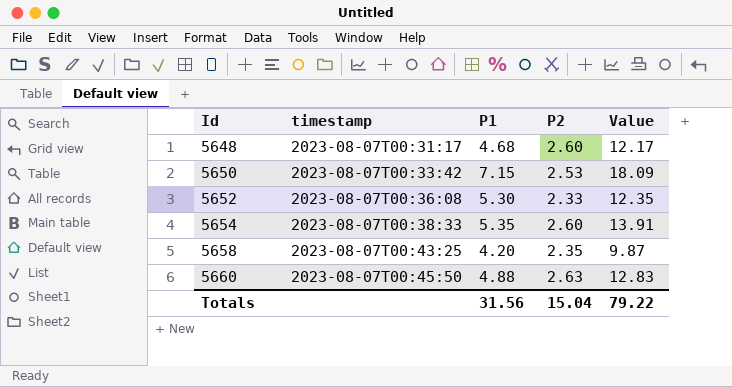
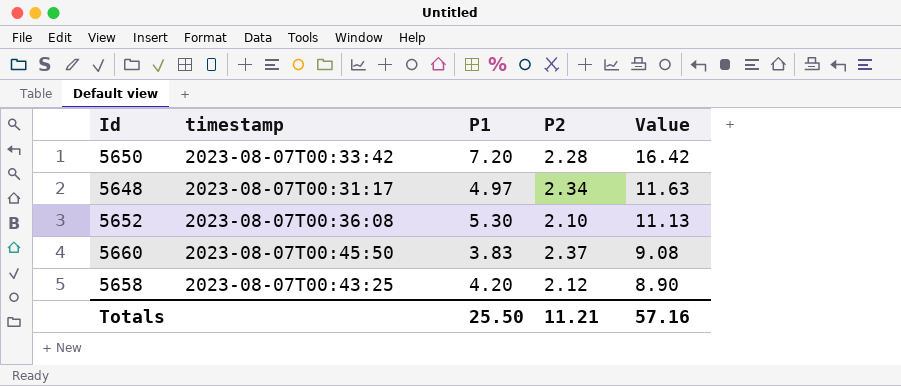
row order: Id ascending -> Value descending
row 5654: 2023-08-07T00:38:33 | 5.35 | 2.60 | 13.91 -> none
5650 | P1: 7.15 -> 7.20
5650 | P2: 2.53 -> 2.28
5650 | Value: 18.09 -> 16.42
5648 | P1: 4.68 -> 4.97
5648 | P2: 2.60 -> 2.34
5648 | Value: 12.17 -> 11.63
5652 | P2: 2.33 -> 2.10
5652 | Value: 12.35 -> 11.13
5660 | P1: 4.88 -> 3.83
5660 | P2: 2.63 -> 2.37
5660 | Value: 12.83 -> 9.08
5658 | P2: 2.35 -> 2.12
5658 | Value: 9.87 -> 8.90
Totals | P1: 31.56 -> 25.50
Totals | P2: 15.04 -> 11.21
Totals | Value: 79.22 -> 57.16

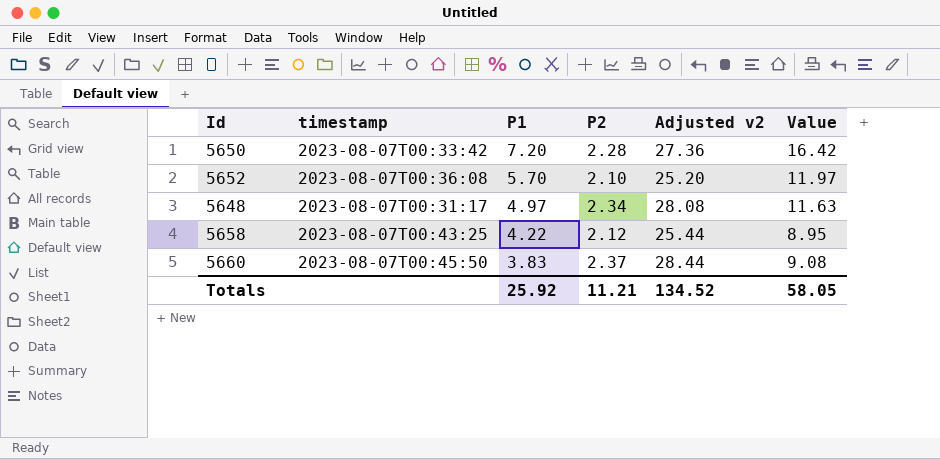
row order: Value descending -> P1 descending
column Adjusted v2 | formula: none -> [P2] * 12
5652 | P1: 5.30 -> 5.70
5652 | Value: 11.13 -> 11.97
5658 | P1: 4.20 -> 4.22
5658 | Value: 8.90 -> 8.95
Totals | P1: 25.50 -> 25.92
Totals | Value: 57.16 -> 58.05

